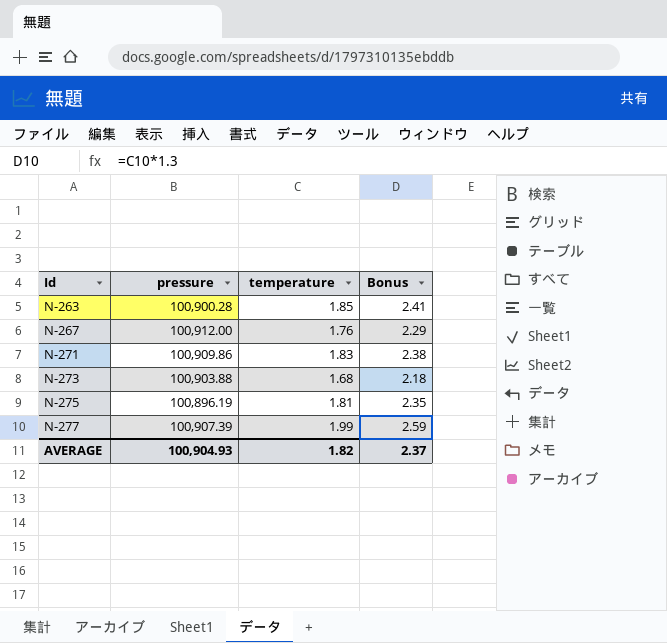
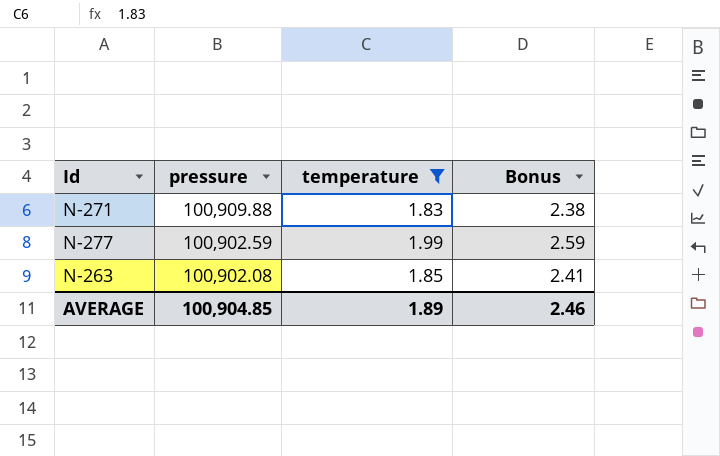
filter: none -> temperature >= 1.83
row order: Id ascending -> pressure descending
N-271 | pressure: 100,909.86 -> 100,909.88
N-277 | pressure: 100,907.39 -> 100,902.59
N-263 | pressure: 100,900.28 -> 100,902.08
AVERAGE | pressure: 100,904.93 -> 100,904.85
AVERAGE | temperature: 1.82 -> 1.89
AVERAGE | Bonus: 2.37 -> 2.46

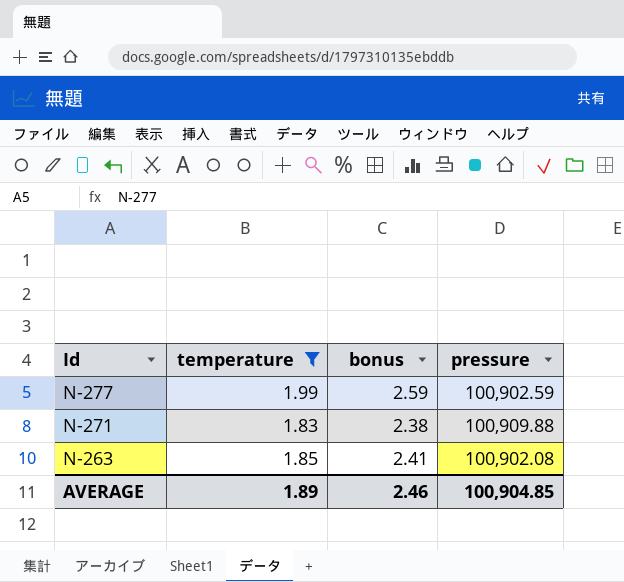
row order: pressure descending -> Id descending
column name: Bonus -> bonus
column pressure | position: 2 -> 4

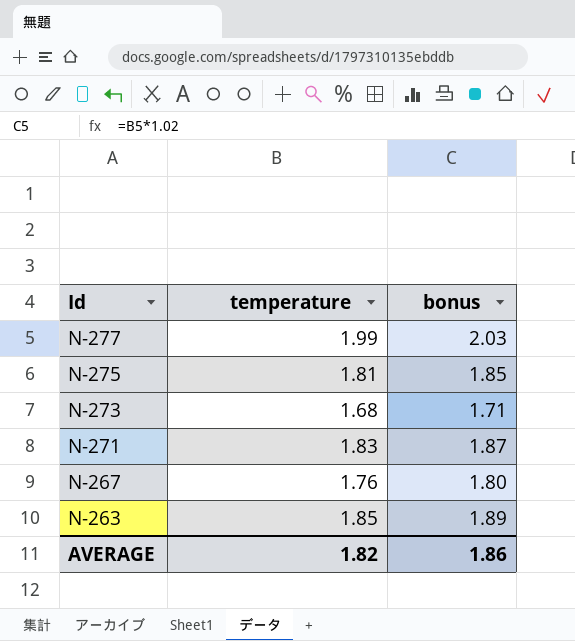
filter: temperature >= 1.83 -> none
column pressure | position: 4 -> none
column bonus | formula: [temperature] * 1.3 -> [temperature] * 1.02
AVERAGE | temperature: 1.89 -> 1.82
AVERAGE | bonus: 2.46 -> 1.86

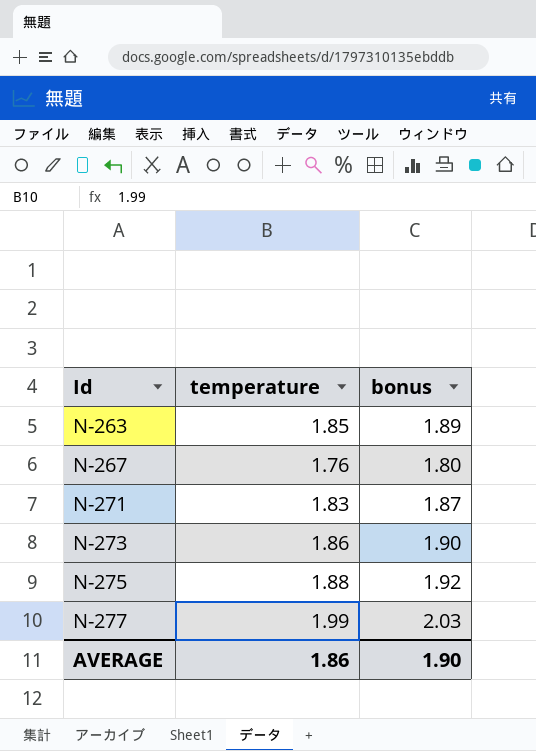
row order: Id descending -> Id ascending
N-273 | temperature: 1.68 -> 1.86
N-273 | bonus: 1.71 -> 1.90
N-275 | temperature: 1.81 -> 1.88
N-275 | bonus: 1.85 -> 1.92
AVERAGE | temperature: 1.82 -> 1.86
AVERAGE | bonus: 1.86 -> 1.90

